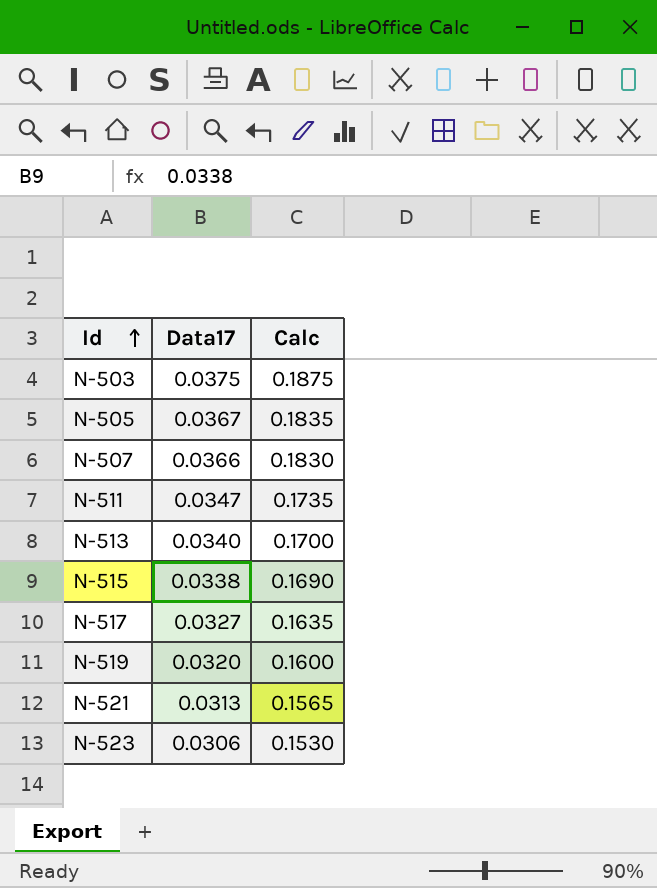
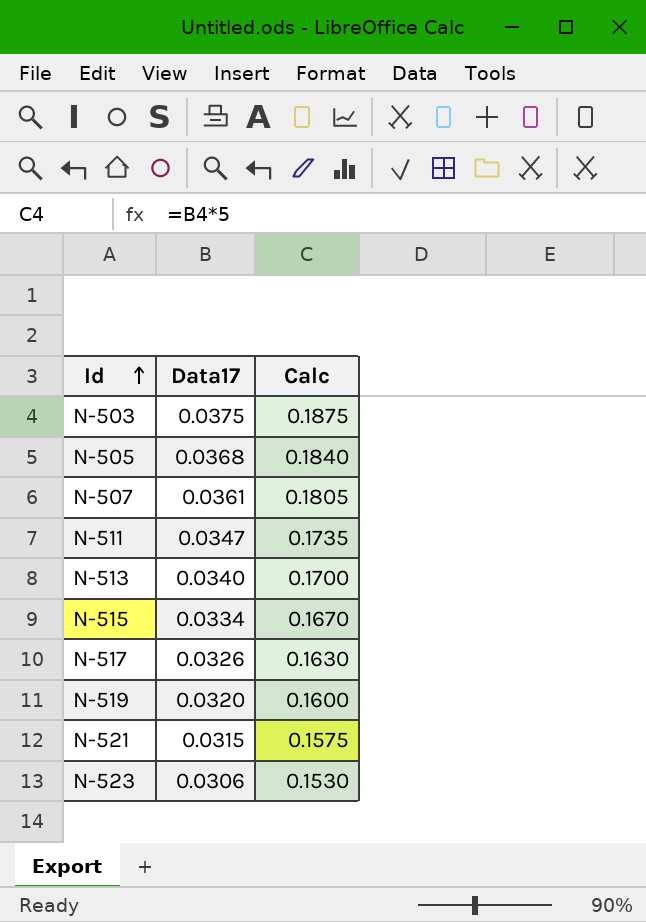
N-505 | Data17: 0.0367 -> 0.0368
N-505 | Calc: 0.1835 -> 0.1840
N-507 | Data17: 0.0366 -> 0.0361
N-507 | Calc: 0.1830 -> 0.1805
N-515 | Data17: 0.0338 -> 0.0334
N-515 | Calc: 0.1690 -> 0.1670
N-517 | Data17: 0.0327 -> 0.0326
N-517 | Calc: 0.1635 -> 0.1630
N-521 | Data17: 0.0313 -> 0.0315
N-521 | Calc: 0.1565 -> 0.1575

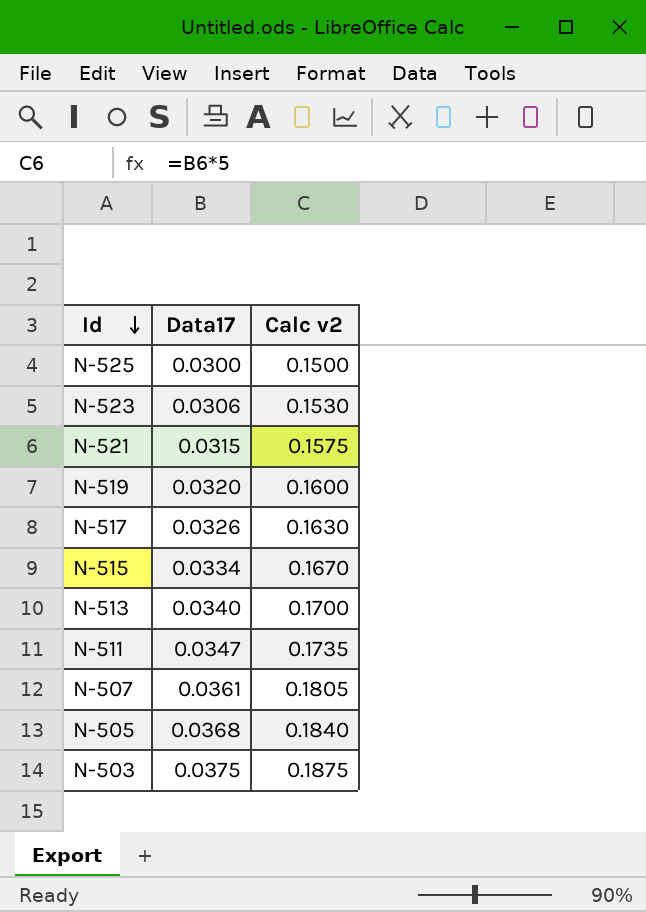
row order: Id ascending -> Id descending
column name: Calc -> Calc v2
row N-525: none -> 0.0300 | 0.1500

